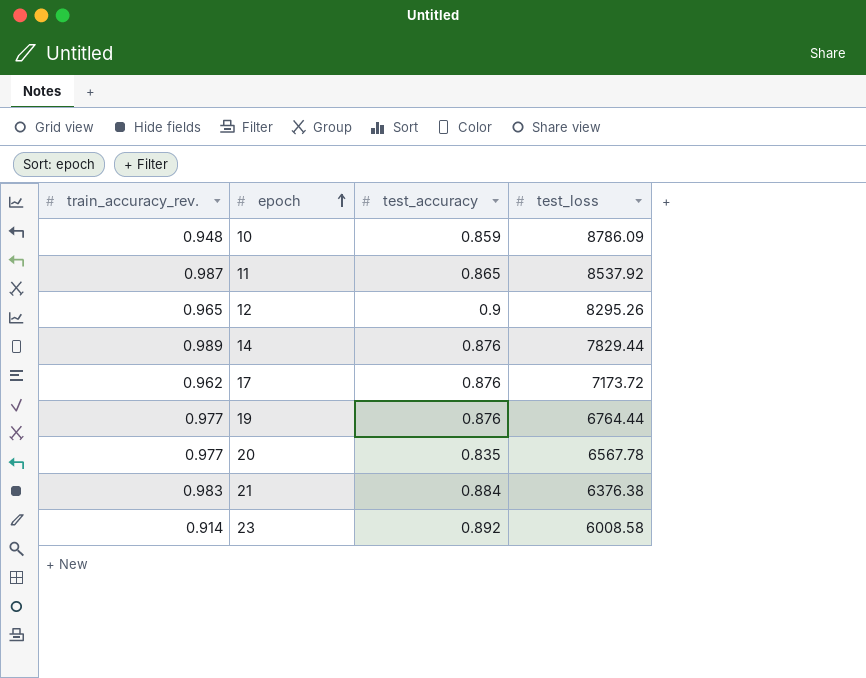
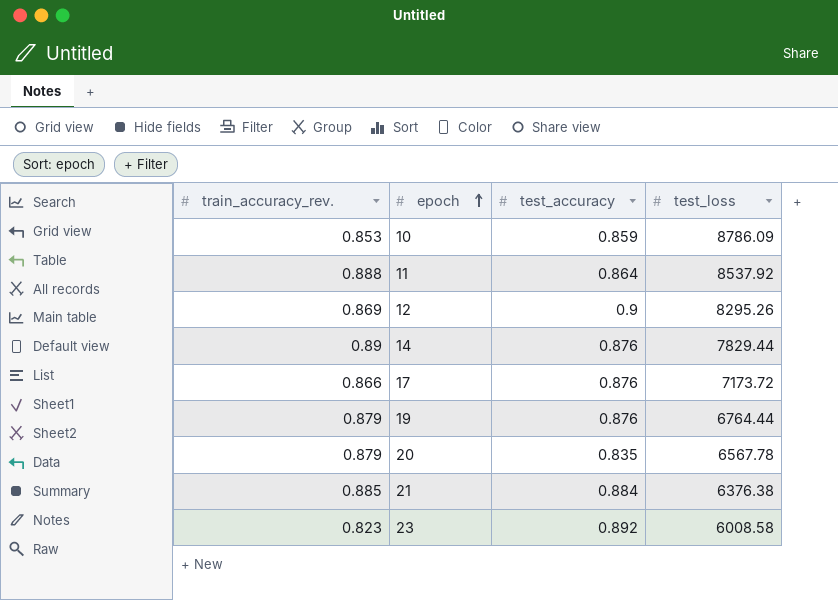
10 | train_accuracy_rev.: 0.948 -> 0.853
11 | train_accuracy_rev.: 0.987 -> 0.888
11 | test_accuracy: 0.865 -> 0.864
12 | train_accuracy_rev.: 0.965 -> 0.869
14 | train_accuracy_rev.: 0.989 -> 0.89
17 | train_accuracy_rev.: 0.962 -> 0.866
19 | train_accuracy_rev.: 0.977 -> 0.879
20 | train_accuracy_rev.: 0.977 -> 0.879
21 | train_accuracy_rev.: 0.983 -> 0.885
23 | train_accuracy_rev.: 0.914 -> 0.823

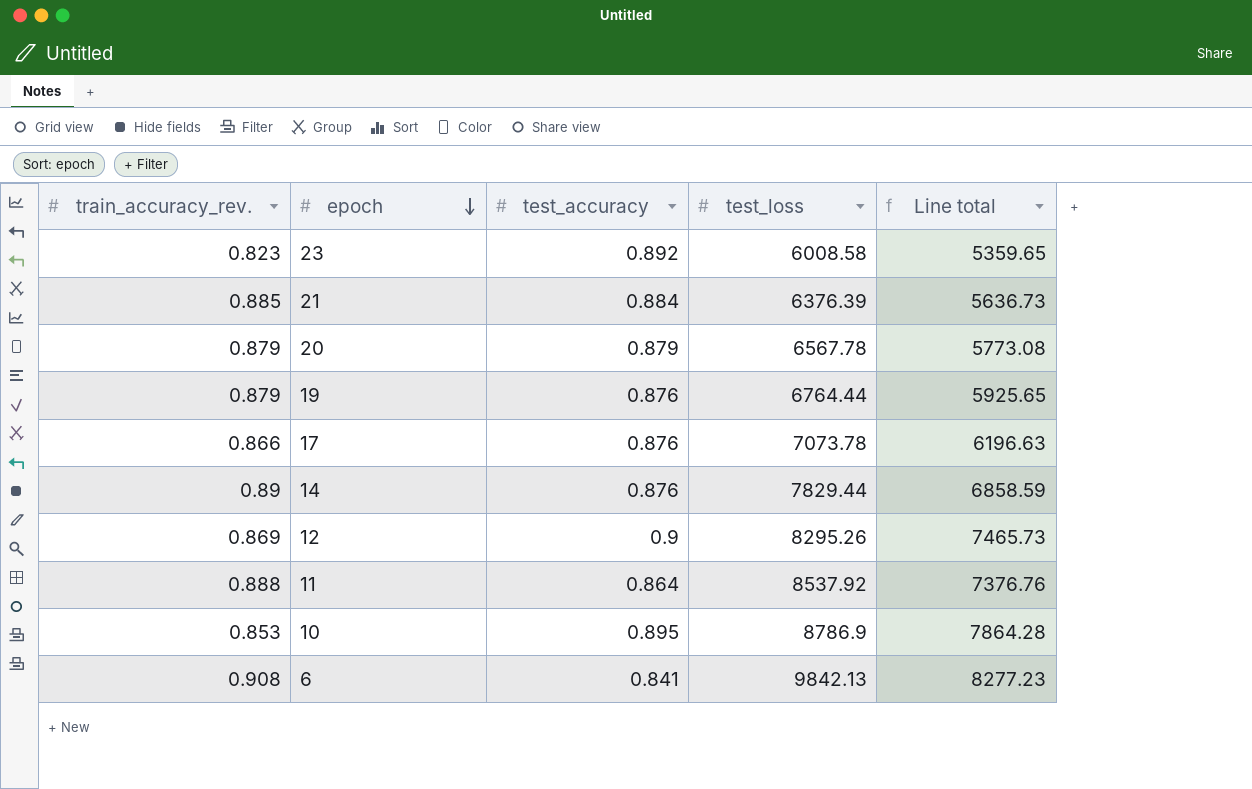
row order: epoch ascending -> epoch descending
column Line total | formula: none -> [test_accuracy] * [test_loss]
21 | test_loss: 6376.38 -> 6376.39
20 | test_accuracy: 0.835 -> 0.879
17 | test_loss: 7173.72 -> 7073.78
10 | test_accuracy: 0.859 -> 0.895
10 | test_loss: 8786.09 -> 8786.9
row 6: none -> 0.908 | 0.841 | 9842.13 | 8277.23

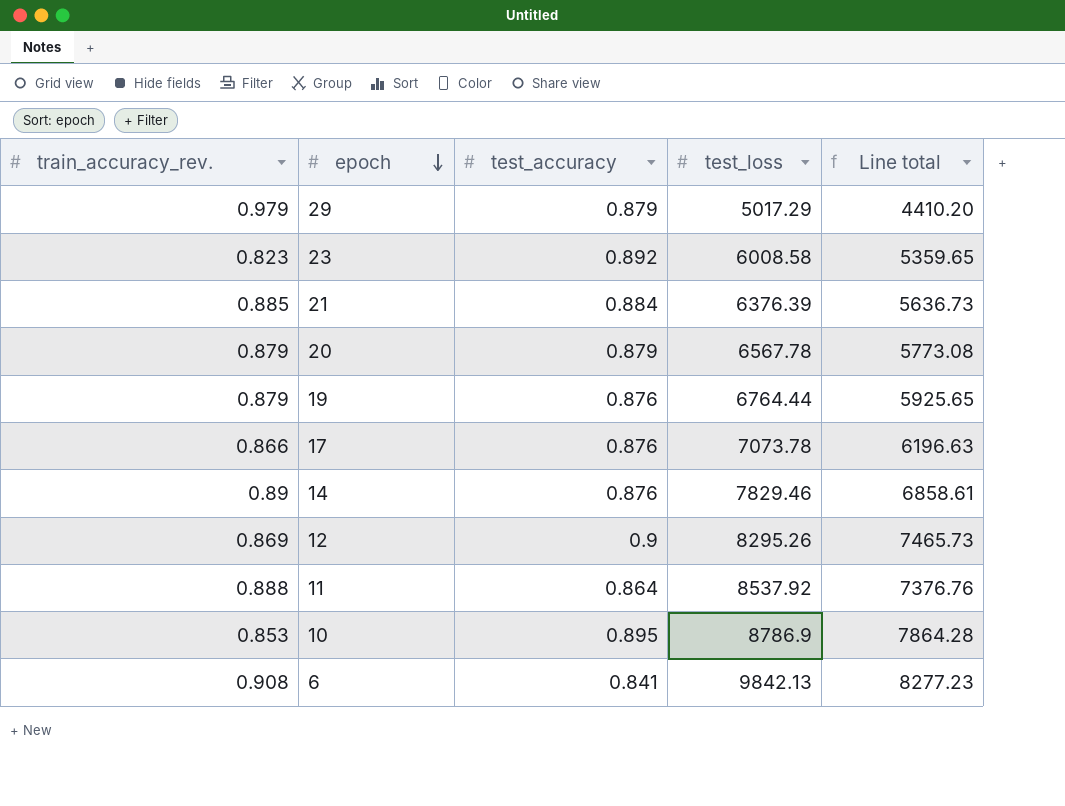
row 29: none -> 0.979 | 0.879 | 5017.29 | 4410.20
14 | test_loss: 7829.44 -> 7829.46
14 | Line total: 6858.59 -> 6858.61

